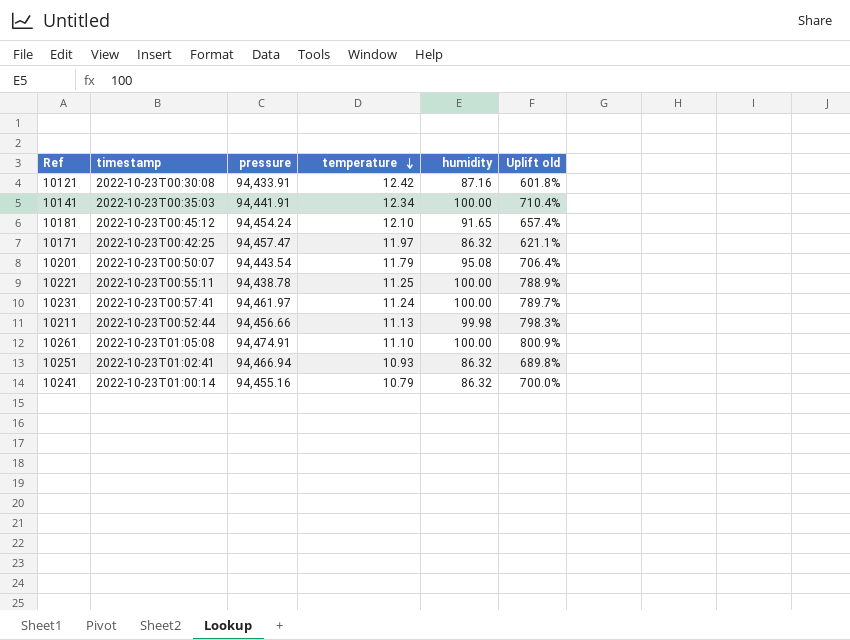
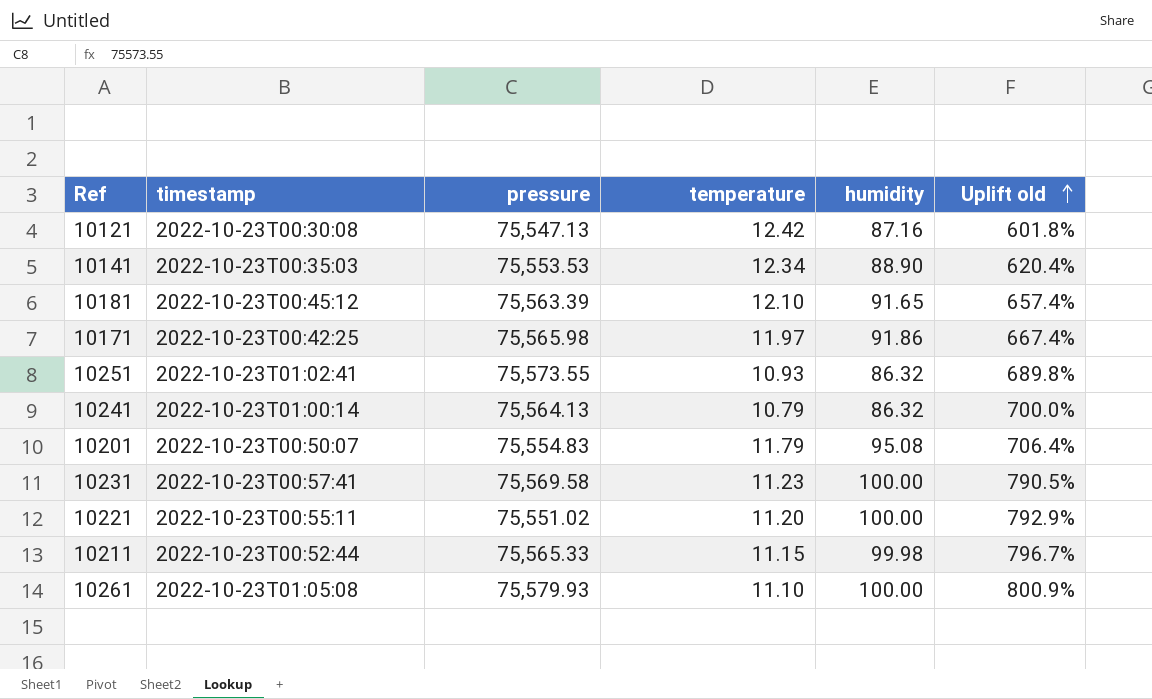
row order: temperature descending -> Uplift old ascending
10121 | pressure: 94,433.91 -> 75,547.13
10141 | pressure: 94,441.91 -> 75,553.53
10141 | humidity: 100.00 -> 88.90
10141 | Uplift old: 710.4% -> 620.4%
10181 | pressure: 94,454.24 -> 75,563.39
10171 | pressure: 94,457.47 -> 75,565.98
10171 | humidity: 86.32 -> 91.86
10171 | Uplift old: 621.1% -> 667.4%
10251 | pressure: 94,466.94 -> 75,573.55
10241 | pressure: 94,455.16 -> 75,564.13
10201 | pressure: 94,443.54 -> 75,554.83
10231 | pressure: 94,461.97 -> 75,569.58
10231 | temperature: 11.24 -> 11.23
10231 | Uplift old: 789.7% -> 790.5%
10221 | pressure: 94,438.78 -> 75,551.02
10221 | temperature: 11.25 -> 11.20
10221 | Uplift old: 788.9% -> 792.9%
10211 | pressure: 94,456.66 -> 75,565.33
10211 | temperature: 11.13 -> 11.15
10211 | Uplift old: 798.3% -> 796.7%
10261 | pressure: 94,474.91 -> 75,579.93

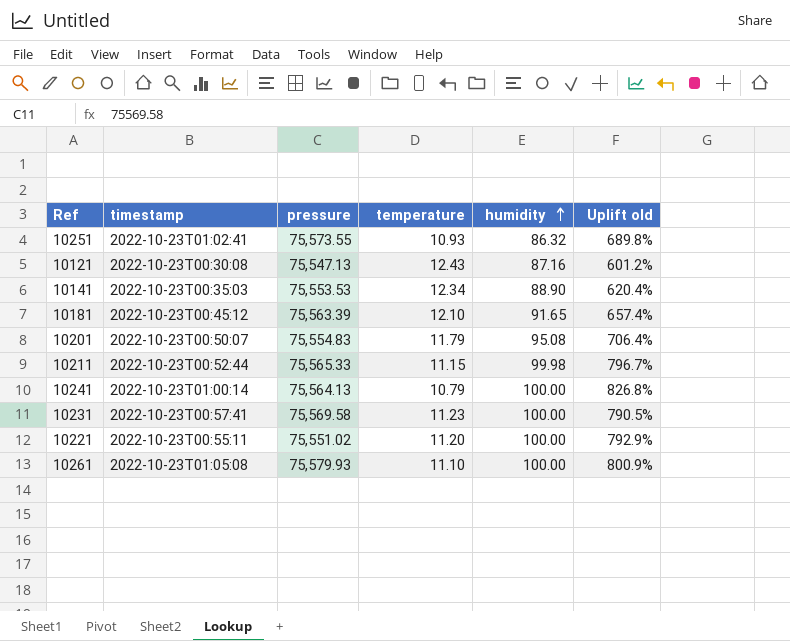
row order: Uplift old ascending -> humidity ascending
row 10171: 2022-10-23T00:42:25 | 75,565.98 | 11.97 | 91.86 | 667.4% -> none
10121 | temperature: 12.42 -> 12.43
10121 | Uplift old: 601.8% -> 601.2%
10241 | humidity: 86.32 -> 100.00
10241 | Uplift old: 700.0% -> 826.8%

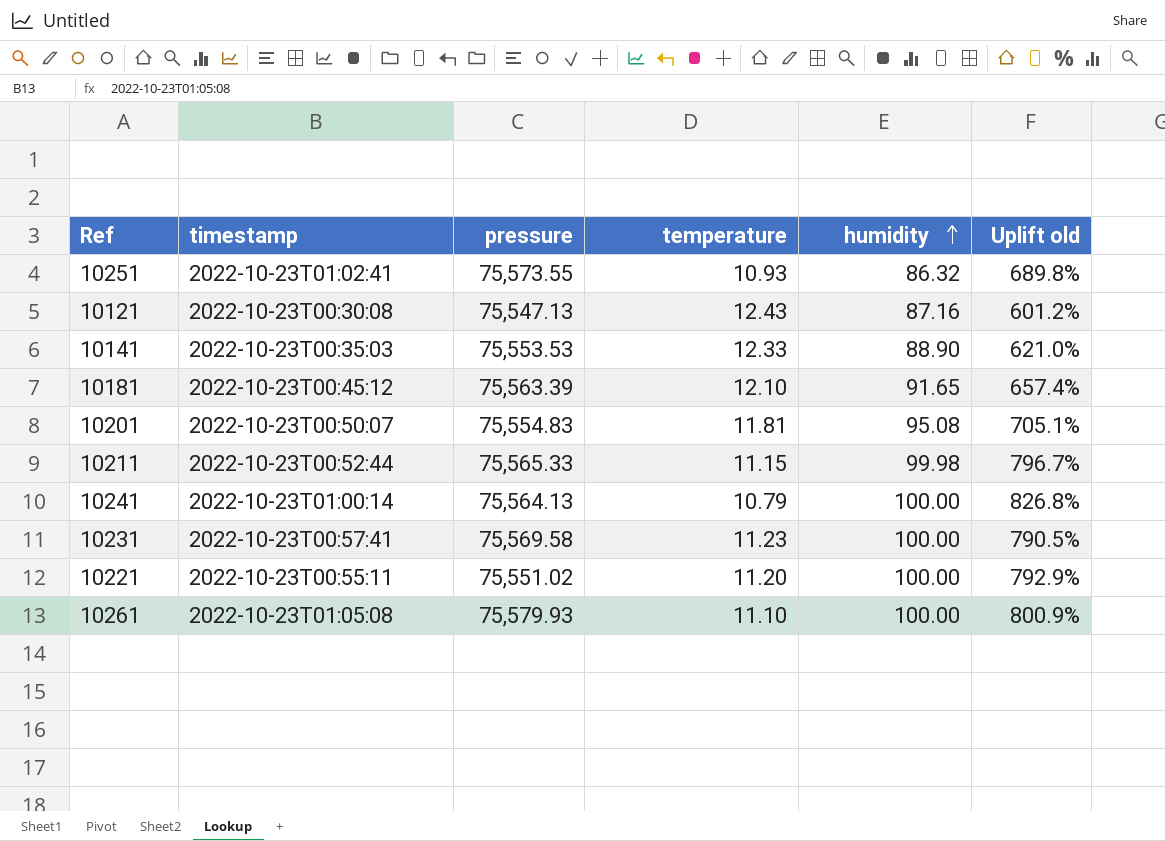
10141 | temperature: 12.34 -> 12.33
10141 | Uplift old: 620.4% -> 621.0%
10201 | temperature: 11.79 -> 11.81
10201 | Uplift old: 706.4% -> 705.1%

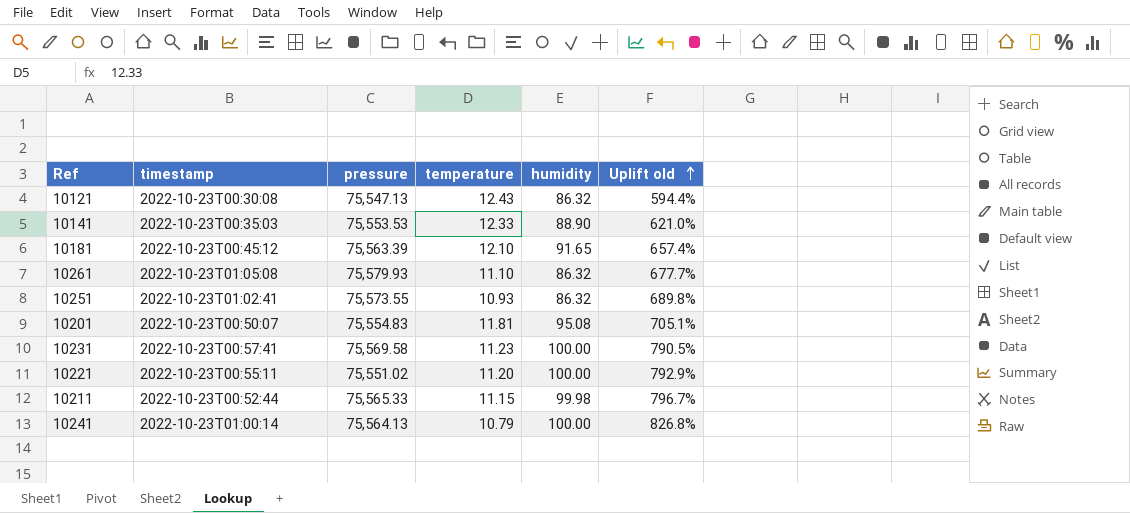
row order: humidity ascending -> Uplift old ascending
10121 | humidity: 87.16 -> 86.32
10121 | Uplift old: 601.2% -> 594.4%
10261 | humidity: 100.00 -> 86.32
10261 | Uplift old: 800.9% -> 677.7%

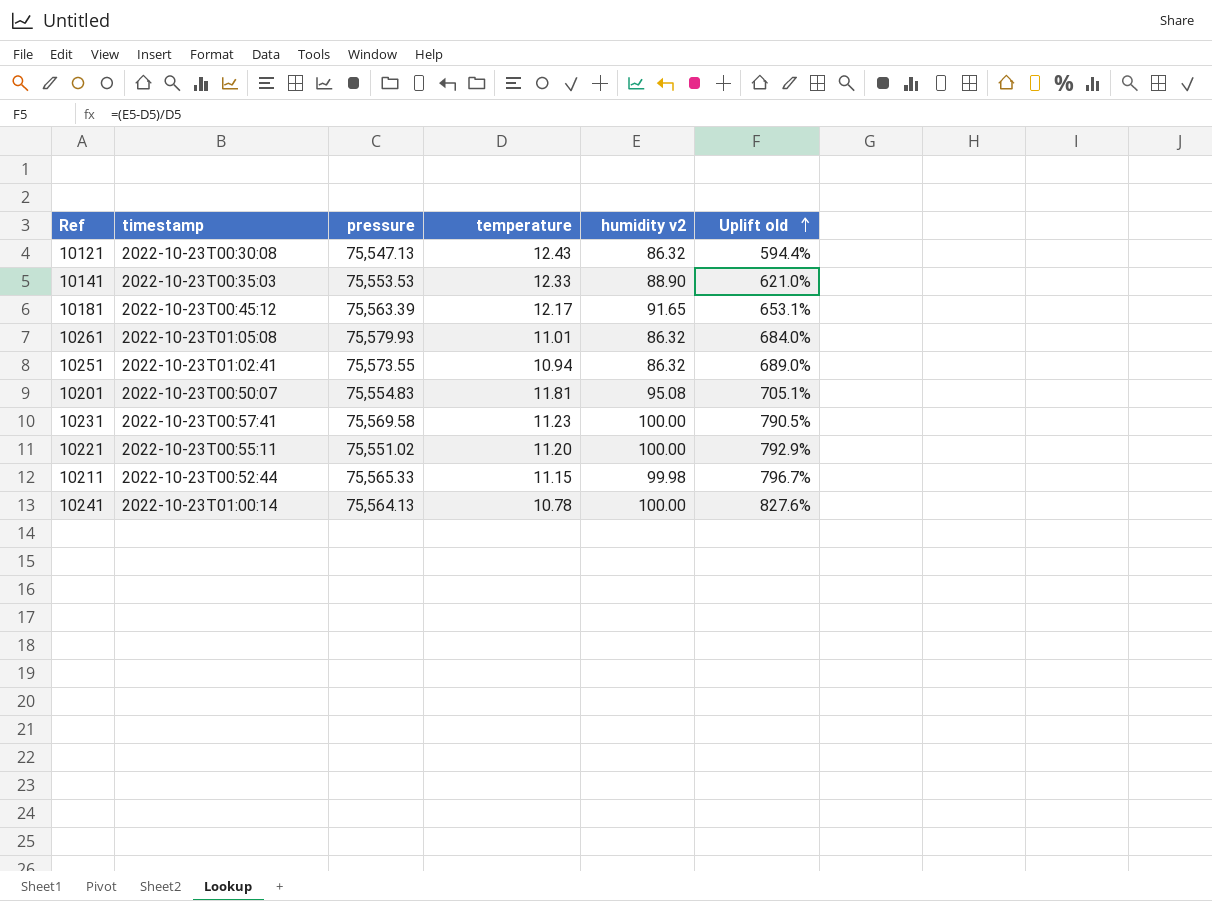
column name: humidity -> humidity v2
10181 | temperature: 12.10 -> 12.17
10181 | Uplift old: 657.4% -> 653.1%
10261 | temperature: 11.10 -> 11.01
10261 | Uplift old: 677.7% -> 684.0%
10251 | temperature: 10.93 -> 10.94
10251 | Uplift old: 689.8% -> 689.0%
10241 | temperature: 10.79 -> 10.78
10241 | Uplift old: 826.8% -> 827.6%

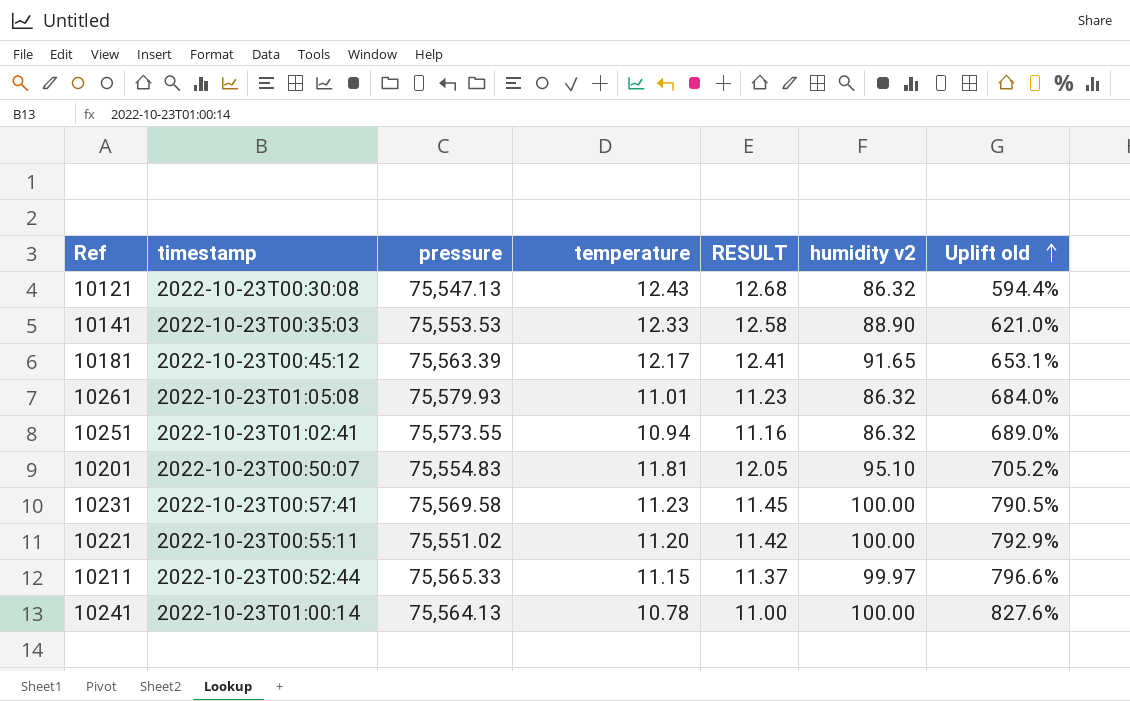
column RESULT | formula: none -> [temperature] * 1.02
10201 | humidity v2: 95.08 -> 95.10
10201 | Uplift old: 705.1% -> 705.2%
10211 | humidity v2: 99.98 -> 99.97
10211 | Uplift old: 796.7% -> 796.6%

